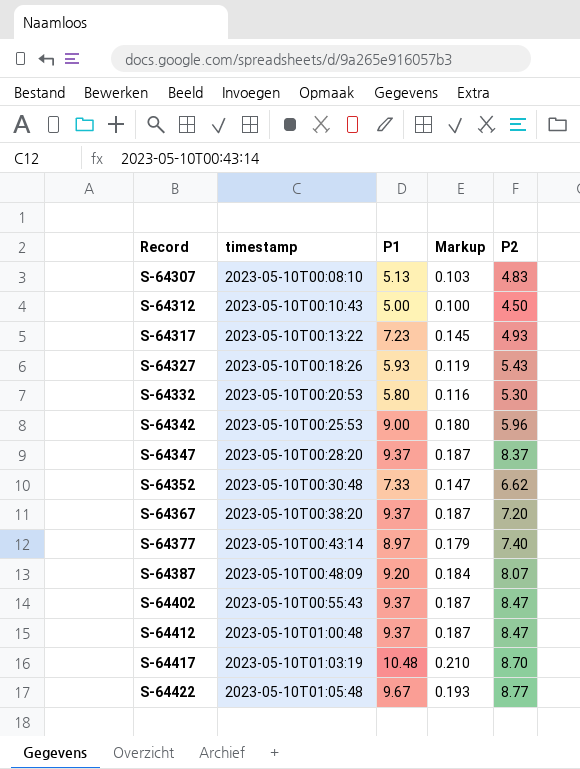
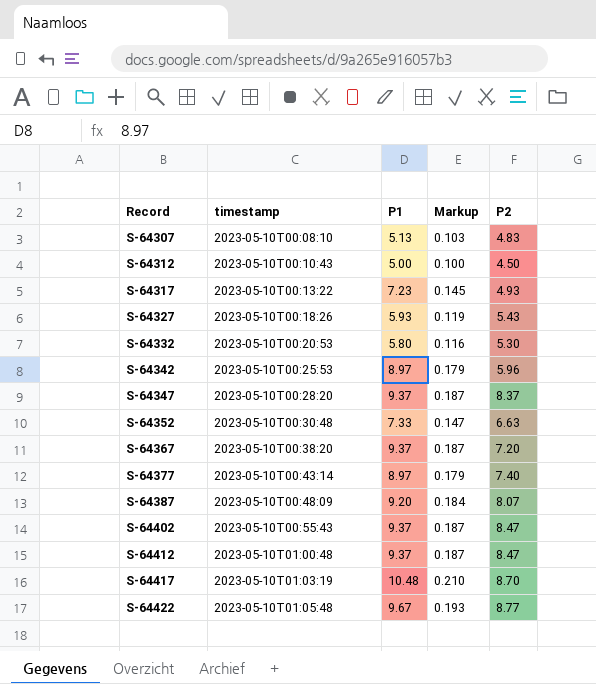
S-64342 | P1: 9.00 -> 8.97
S-64342 | Markup: 0.180 -> 0.179
S-64352 | P2: 6.62 -> 6.63

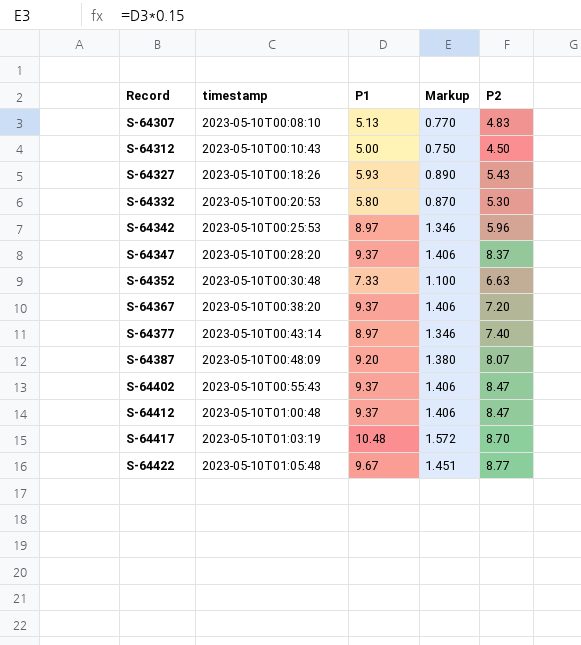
column Markup | formula: [P1] * 0.02 -> [P1] * 0.15
row S-64317: 2023-05-10T00:13:22 | 7.23 | 0.145 | 4.93 -> none

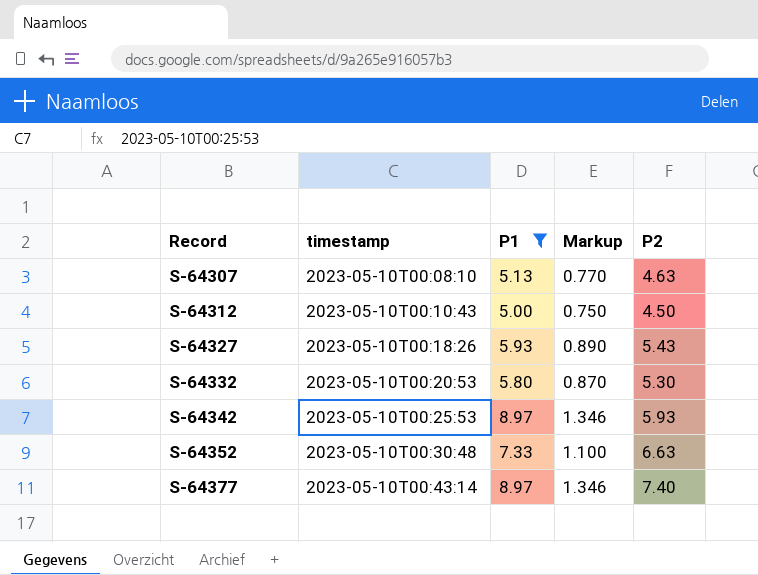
filter: none -> P1 <= 8.97
S-64307 | P2: 4.83 -> 4.63
S-64342 | P2: 5.96 -> 5.93

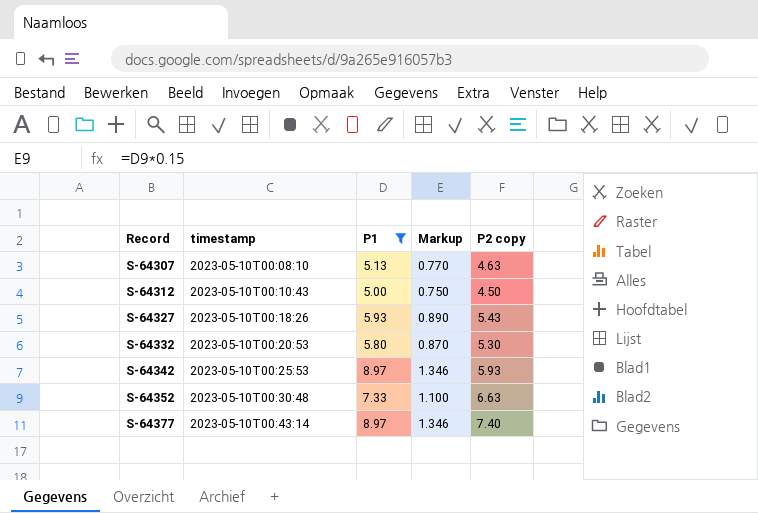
column name: P2 -> P2 copy

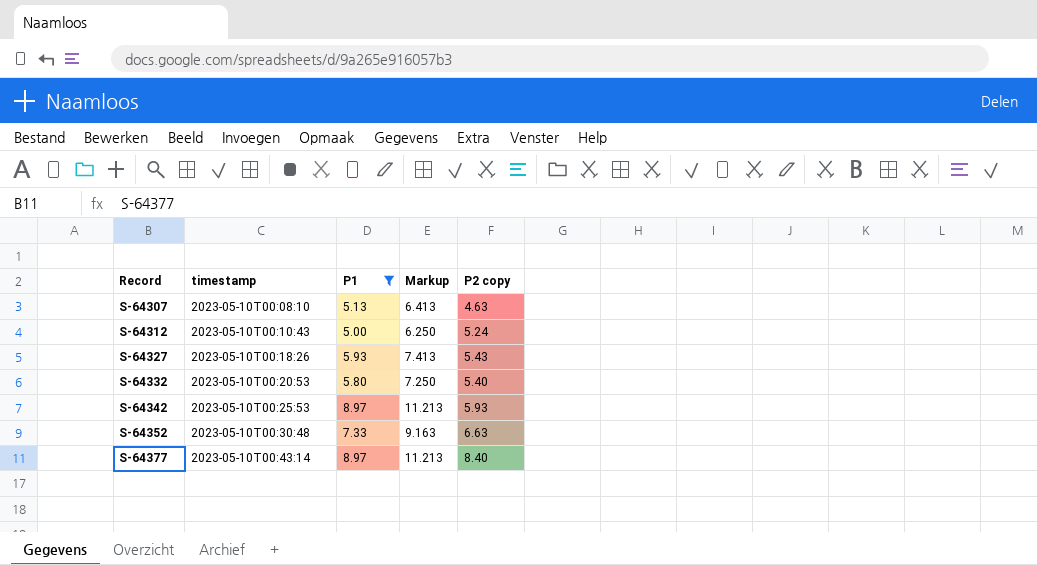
column Markup | formula: [P1] * 0.15 -> [P1] * 1.25
S-64312 | P2 copy: 4.50 -> 5.24
S-64332 | P2 copy: 5.30 -> 5.40
S-64377 | P2 copy: 7.40 -> 8.40

